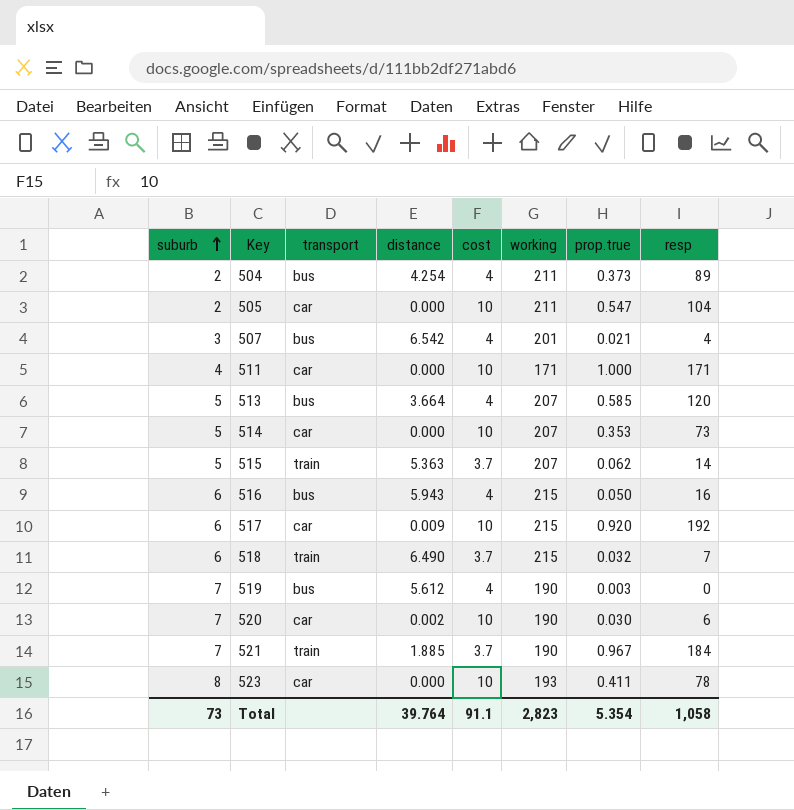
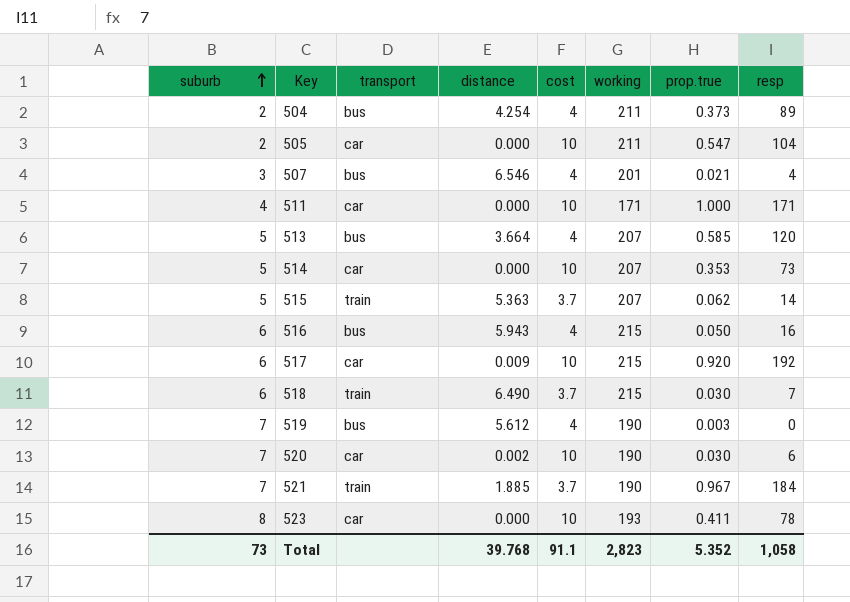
507 | distance: 6.542 -> 6.546
518 | prop.true: 0.032 -> 0.030
Total | distance: 39.764 -> 39.768
Total | prop.true: 5.354 -> 5.352

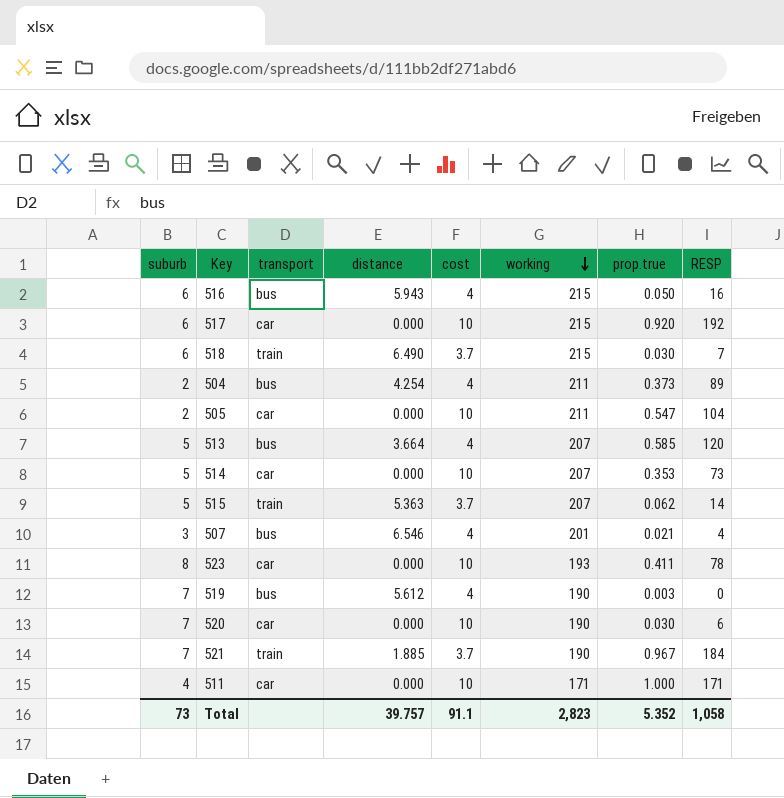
row order: suburb ascending -> working descending
column name: resp -> RESP
517 | distance: 0.009 -> 0.000
520 | distance: 0.002 -> 0.000
Total | distance: 39.768 -> 39.757

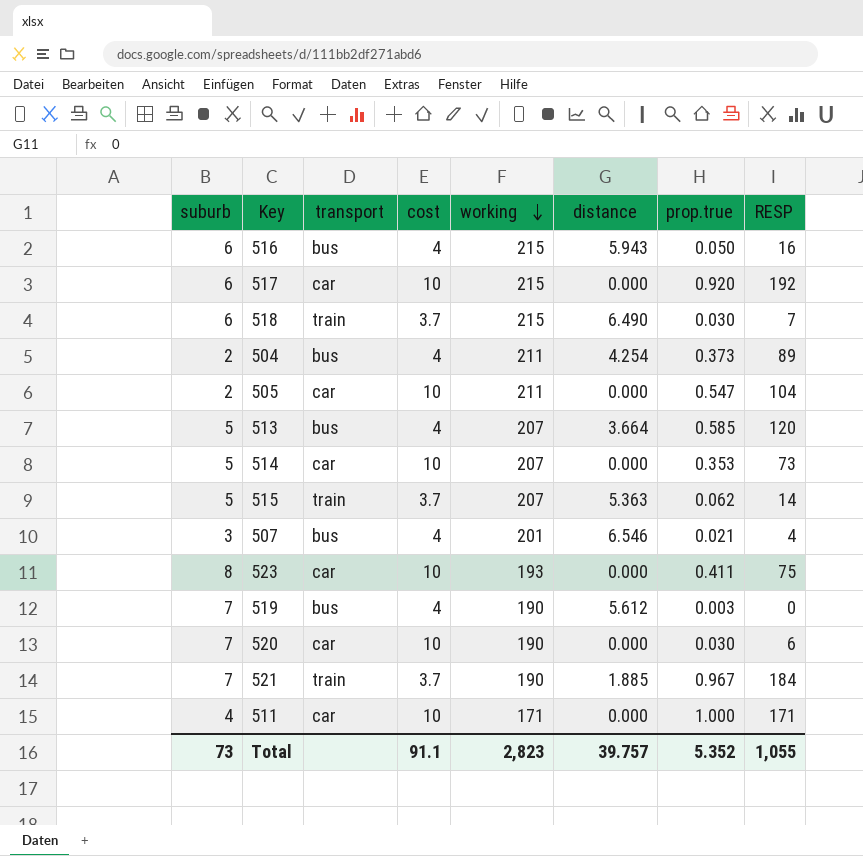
column distance | position: 4 -> 6
523 | RESP: 78 -> 75
Total | RESP: 1,058 -> 1,055

